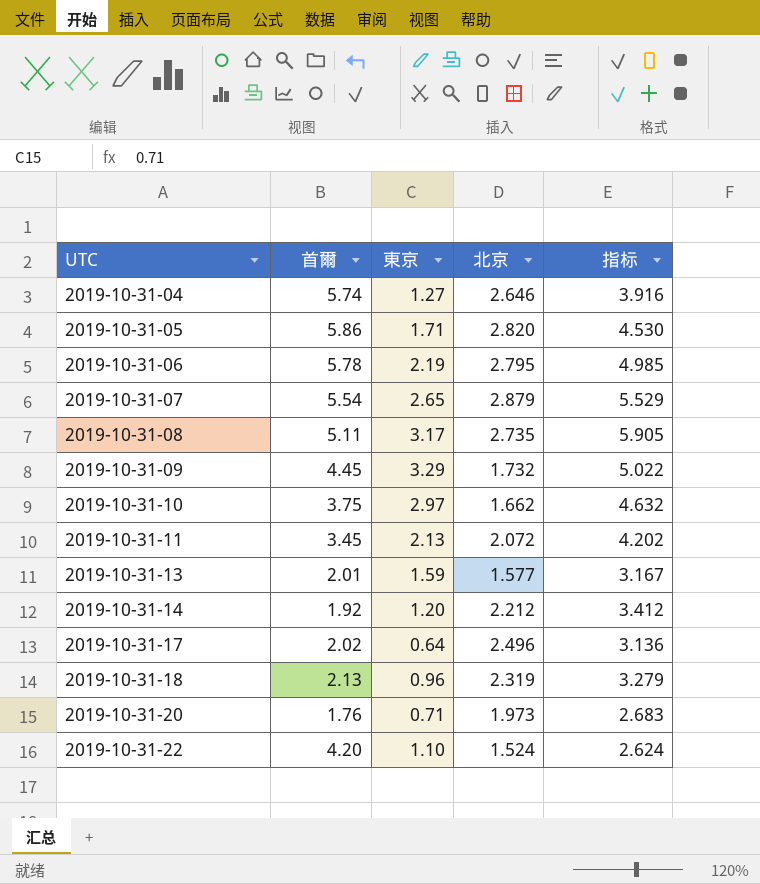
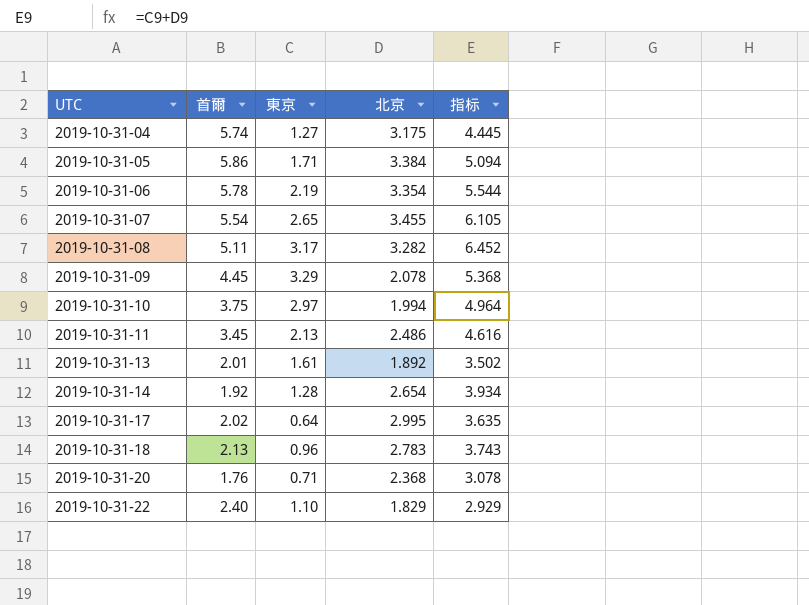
2019-10-31-04 | 北京: 2.646 -> 3.175
2019-10-31-04 | 指标: 3.916 -> 4.445
2019-10-31-05 | 北京: 2.820 -> 3.384
2019-10-31-05 | 指标: 4.530 -> 5.094
2019-10-31-06 | 北京: 2.795 -> 3.354
2019-10-31-06 | 指标: 4.985 -> 5.544
2019-10-31-07 | 北京: 2.879 -> 3.455
2019-10-31-07 | 指标: 5.529 -> 6.105
2019-10-31-08 | 北京: 2.735 -> 3.282
2019-10-31-08 | 指标: 5.905 -> 6.452
2019-10-31-09 | 北京: 1.732 -> 2.078
2019-10-31-09 | 指标: 5.022 -> 5.368
2019-10-31-10 | 北京: 1.662 -> 1.994
2019-10-31-10 | 指标: 4.632 -> 4.964
2019-10-31-11 | 北京: 2.072 -> 2.486
2019-10-31-11 | 指标: 4.202 -> 4.616
2019-10-31-13 | 東京: 1.59 -> 1.61
2019-10-31-13 | 北京: 1.577 -> 1.892
2019-10-31-13 | 指标: 3.167 -> 3.502
2019-10-31-14 | 東京: 1.20 -> 1.28
2019-10-31-14 | 北京: 2.212 -> 2.654
2019-10-31-14 | 指标: 3.412 -> 3.934
2019-10-31-17 | 北京: 2.496 -> 2.995
2019-10-31-17 | 指标: 3.136 -> 3.635
2019-10-31-18 | 北京: 2.319 -> 2.783
2019-10-31-18 | 指标: 3.279 -> 3.743
2019-10-31-20 | 北京: 1.973 -> 2.368
2019-10-31-20 | 指标: 2.683 -> 3.078
2019-10-31-22 | 首爾: 4.20 -> 2.40
2019-10-31-22 | 北京: 1.524 -> 1.829
2019-10-31-22 | 指标: 2.624 -> 2.929

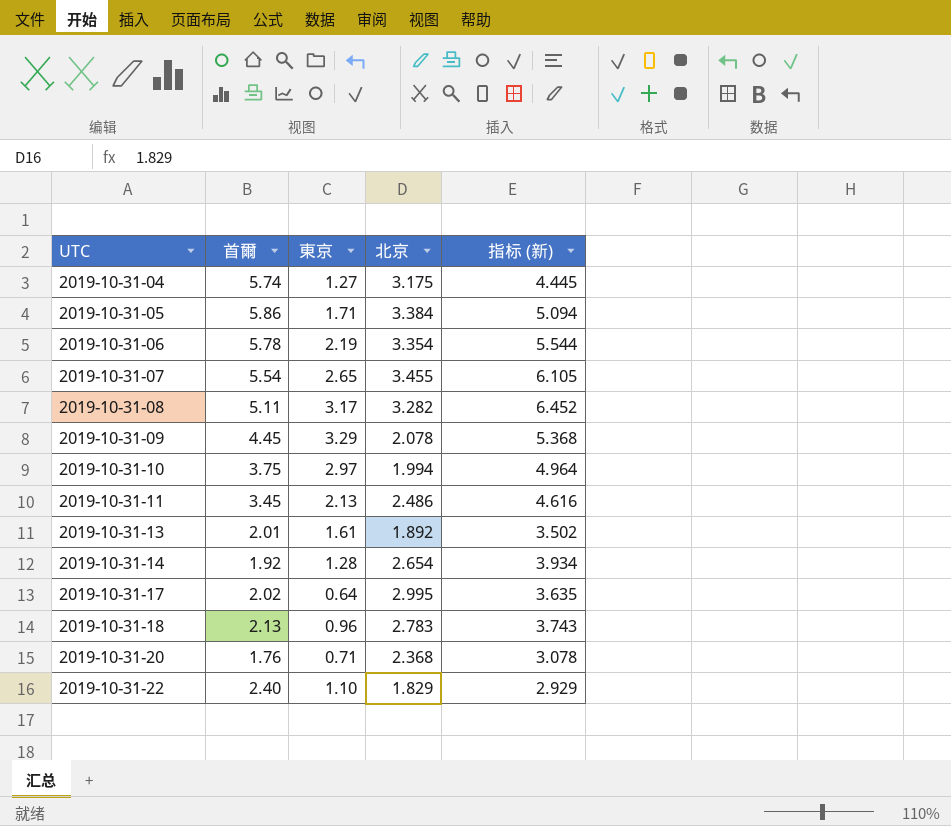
column name: 指标 -> 指标 (新)

